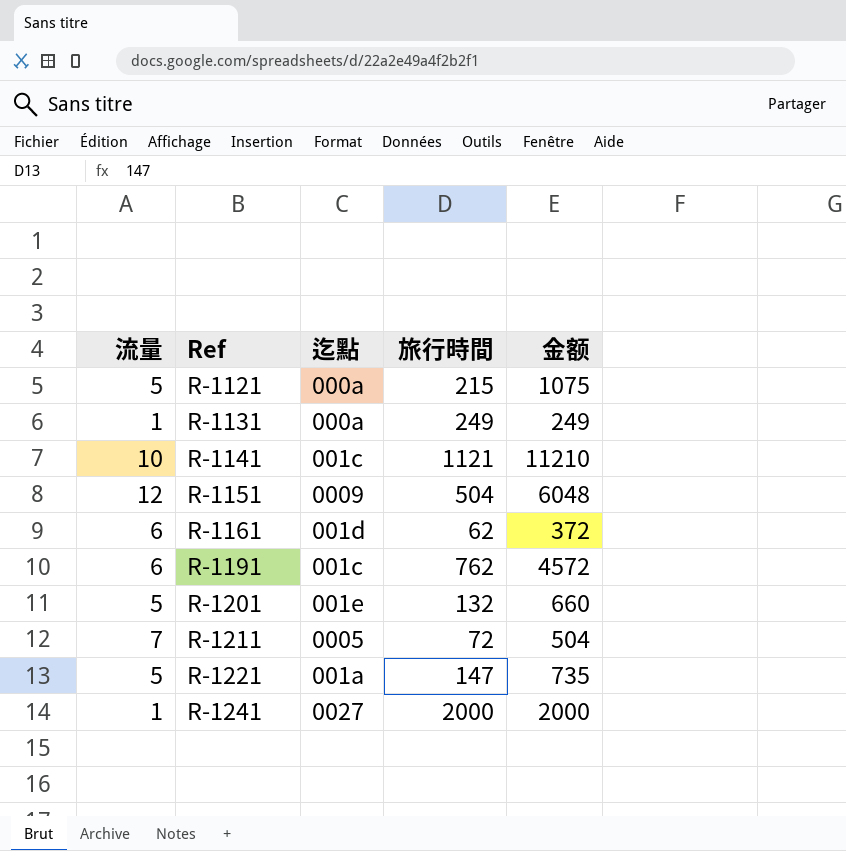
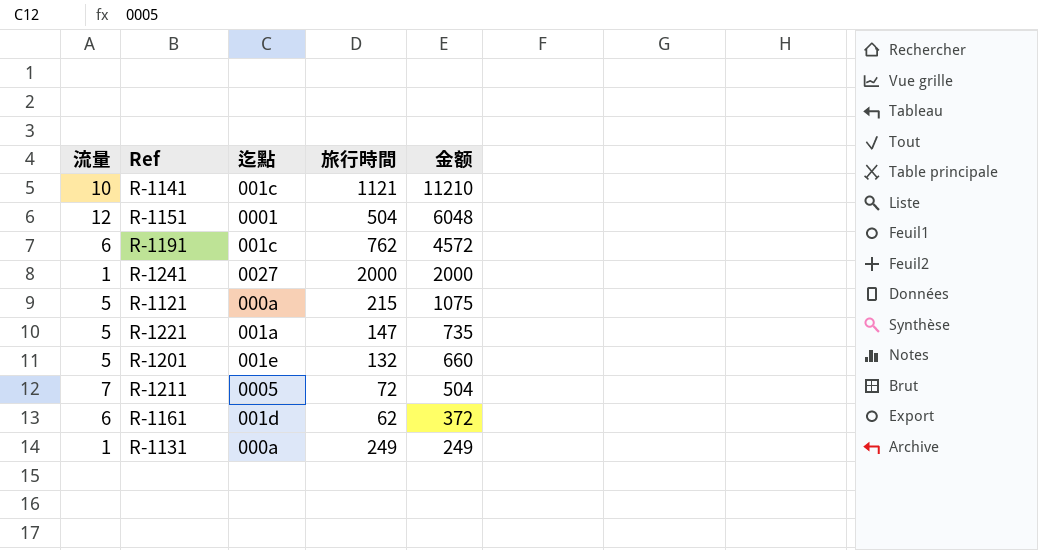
row order: Ref ascending -> 金额 descending
R-1151 | 迄點: 0009 -> 0001

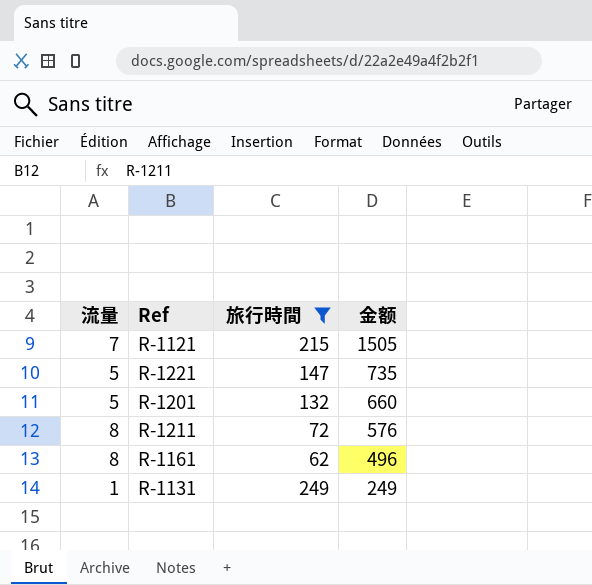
filter: none -> 旅行時間 <= 249
column 迄點 | position: 3 -> none
R-1121 | 流量: 5 -> 7
R-1121 | 金额: 1075 -> 1505
R-1211 | 流量: 7 -> 8
R-1211 | 金额: 504 -> 576
R-1161 | 流量: 6 -> 8
R-1161 | 金额: 372 -> 496

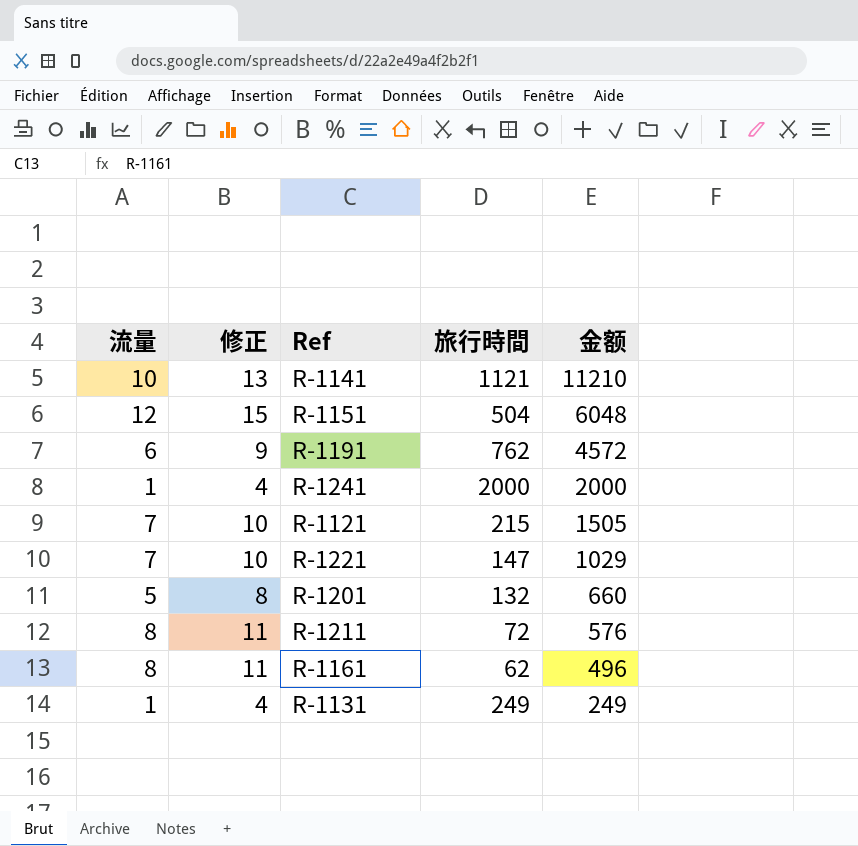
filter: 旅行時間 <= 249 -> none
column 修正 | formula: none -> [流量] + 3
R-1221 | 流量: 5 -> 7
R-1221 | 金额: 735 -> 1029

